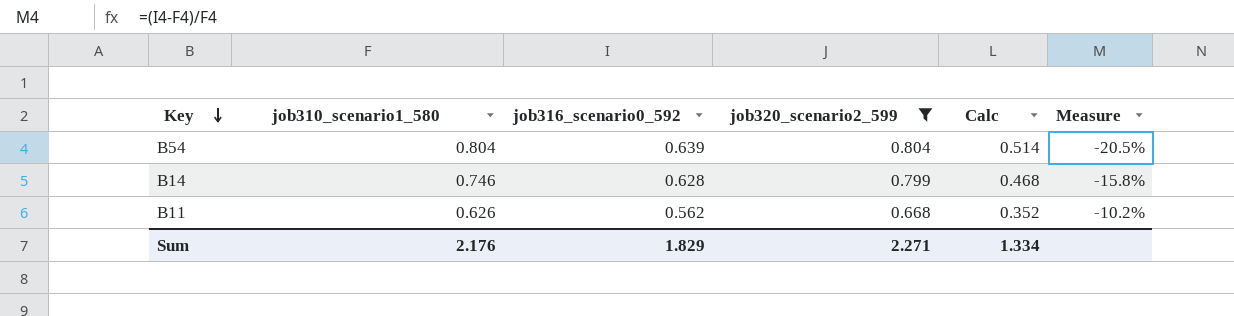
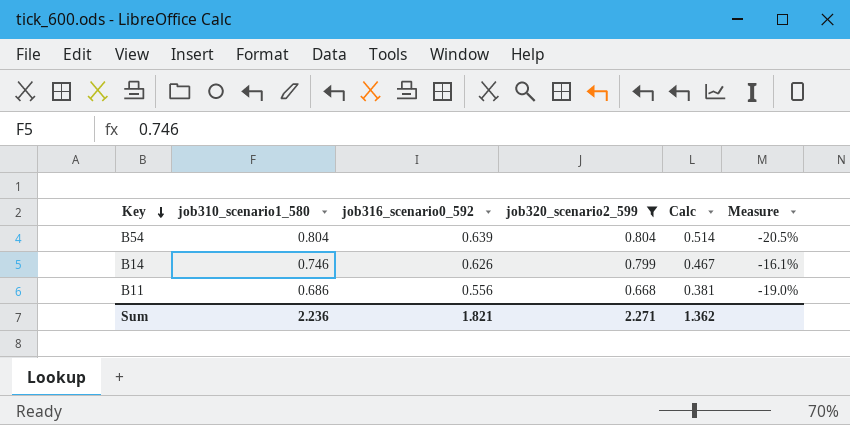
B14 | job316_scenario0_592: 0.628 -> 0.626
B14 | Calc: 0.468 -> 0.467
B14 | Measure: -15.8% -> -16.1%
B11 | job310_scenario1_580: 0.626 -> 0.686
B11 | job316_scenario0_592: 0.562 -> 0.556
B11 | Calc: 0.352 -> 0.381
B11 | Measure: -10.2% -> -19.0%
Sum | job310_scenario1_580: 2.176 -> 2.236
Sum | job316_scenario0_592: 1.829 -> 1.821
Sum | Calc: 1.334 -> 1.362

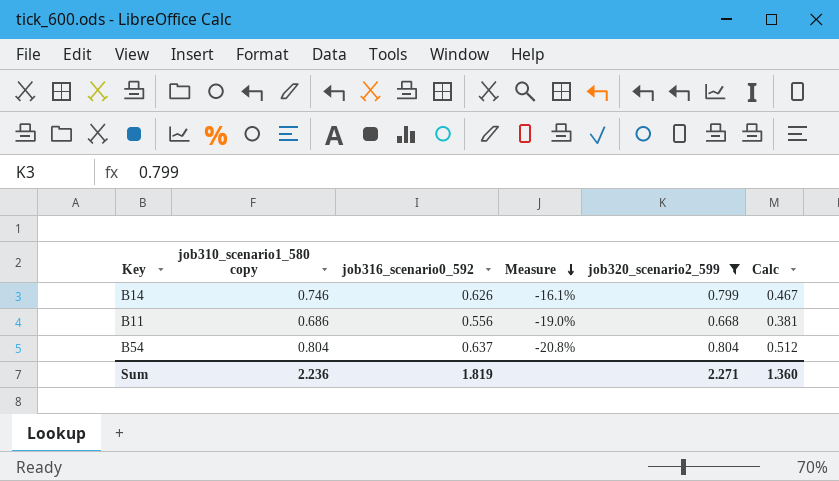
row order: Key descending -> Measure descending
column name: job310_scenario1_580 -> job310_scenario1_580 copy
column Measure | position: 6 -> 4
B54 | job316_scenario0_592: 0.639 -> 0.637
B54 | Measure: -20.5% -> -20.8%
B54 | Calc: 0.514 -> 0.512
Sum | job316_scenario0_592: 1.821 -> 1.819
Sum | Calc: 1.362 -> 1.360

